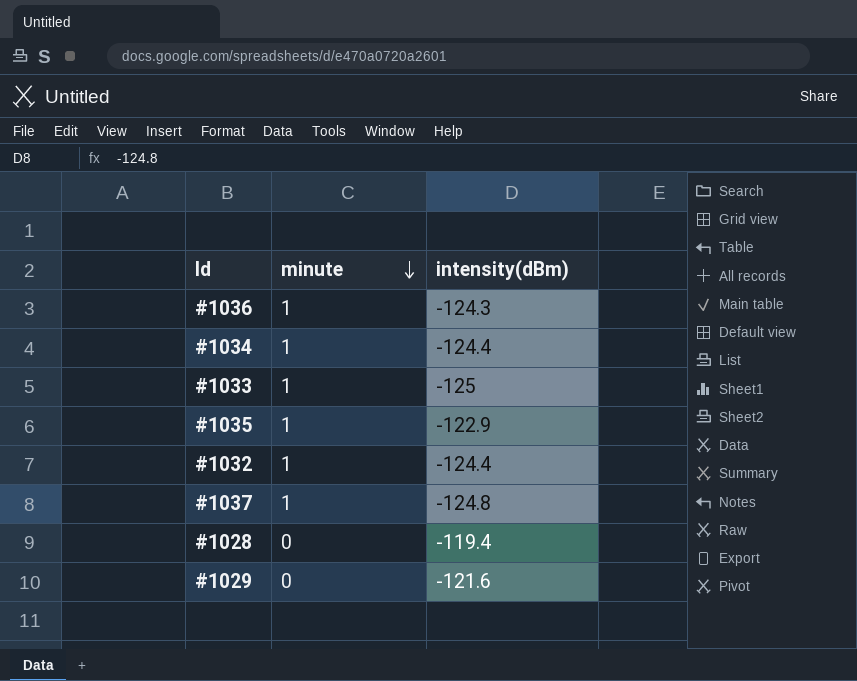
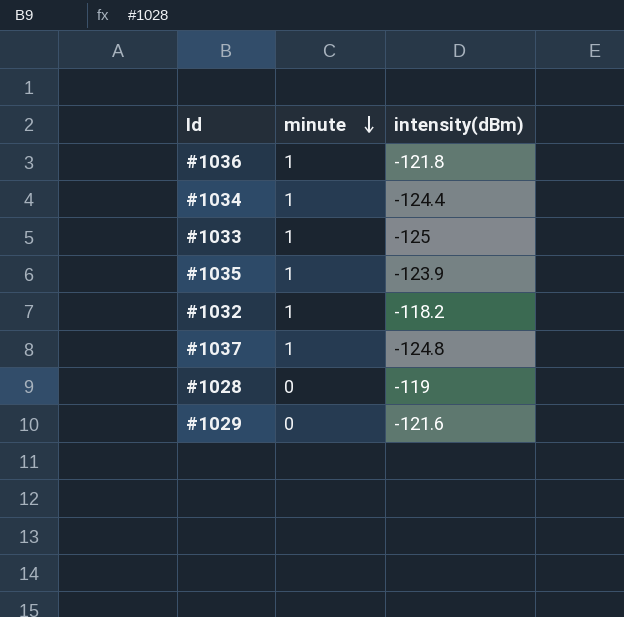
#1036 | intensity(dBm): -124.3 -> -121.8
#1035 | intensity(dBm): -122.9 -> -123.9
#1032 | intensity(dBm): -124.4 -> -118.2
#1028 | intensity(dBm): -119.4 -> -119

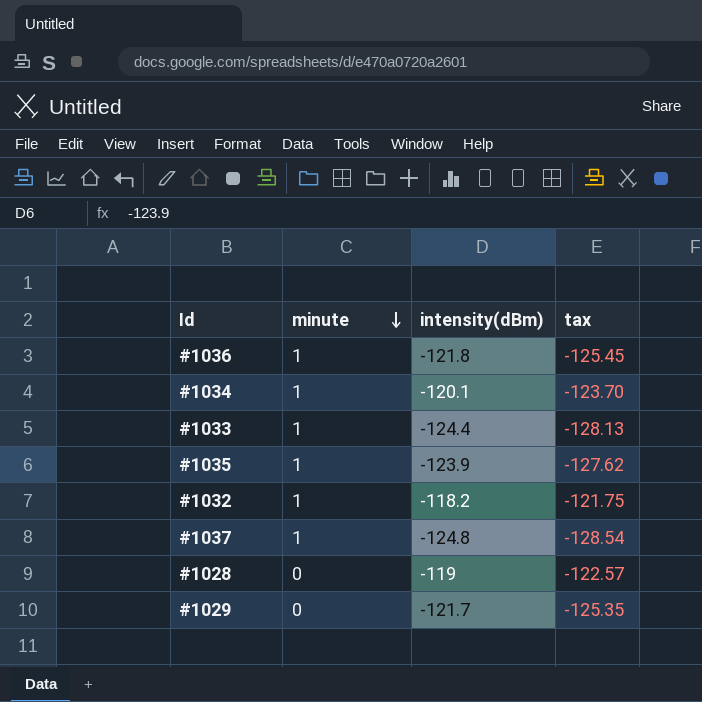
column tax | formula: none -> [intensity(dBm)] * 1.03
#1034 | intensity(dBm): -124.4 -> -120.1
#1033 | intensity(dBm): -125 -> -124.4
#1029 | intensity(dBm): -121.6 -> -121.7

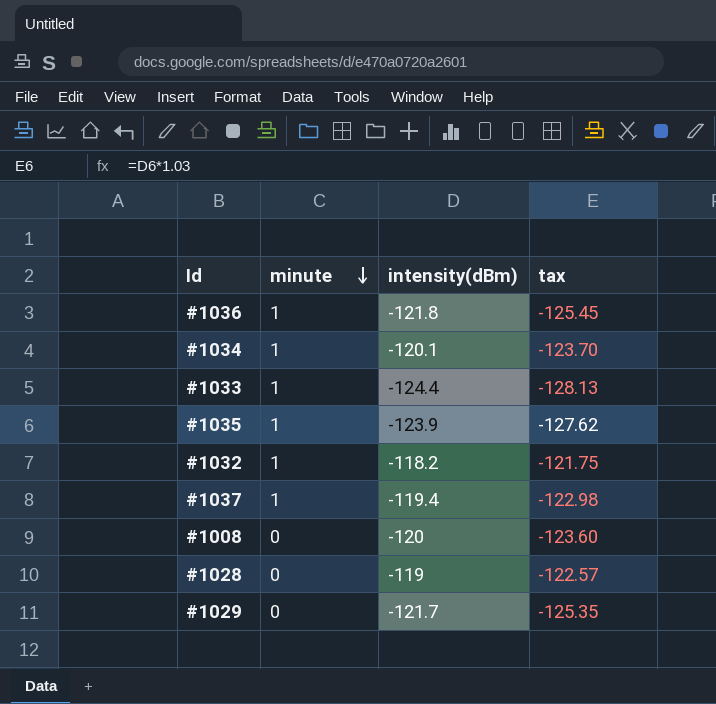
#1037 | intensity(dBm): -124.8 -> -119.4
#1037 | tax: -128.54 -> -122.98
row #1008: none -> 0 | -120 | -123.60

